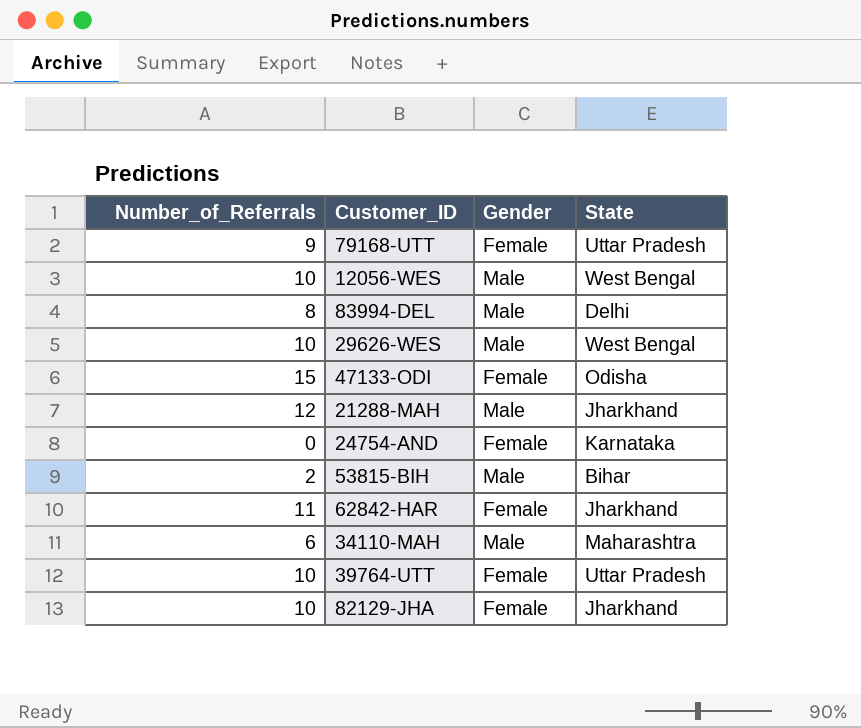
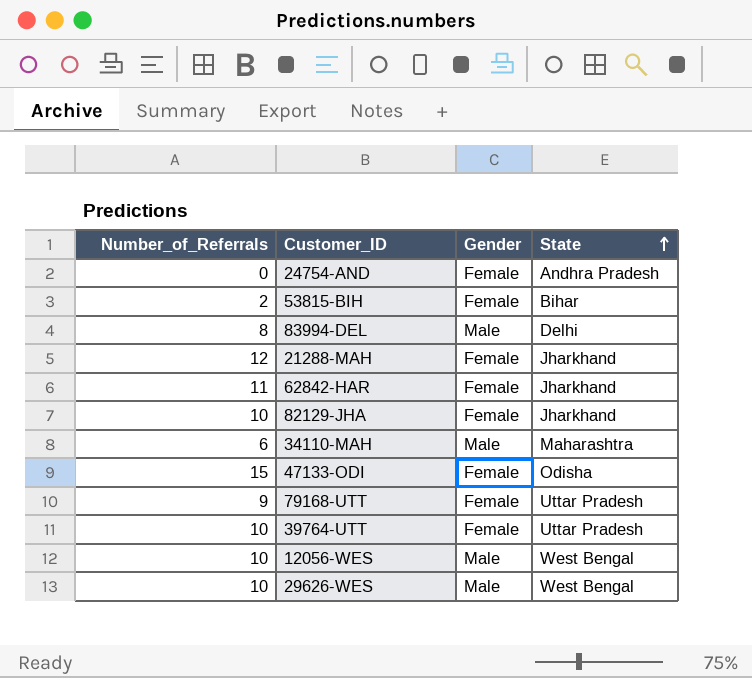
row order: none -> State ascending
24754-AND | State: Karnataka -> Andhra Pradesh
53815-BIH | Gender: Male -> Female
21288-MAH | Gender: Male -> Female

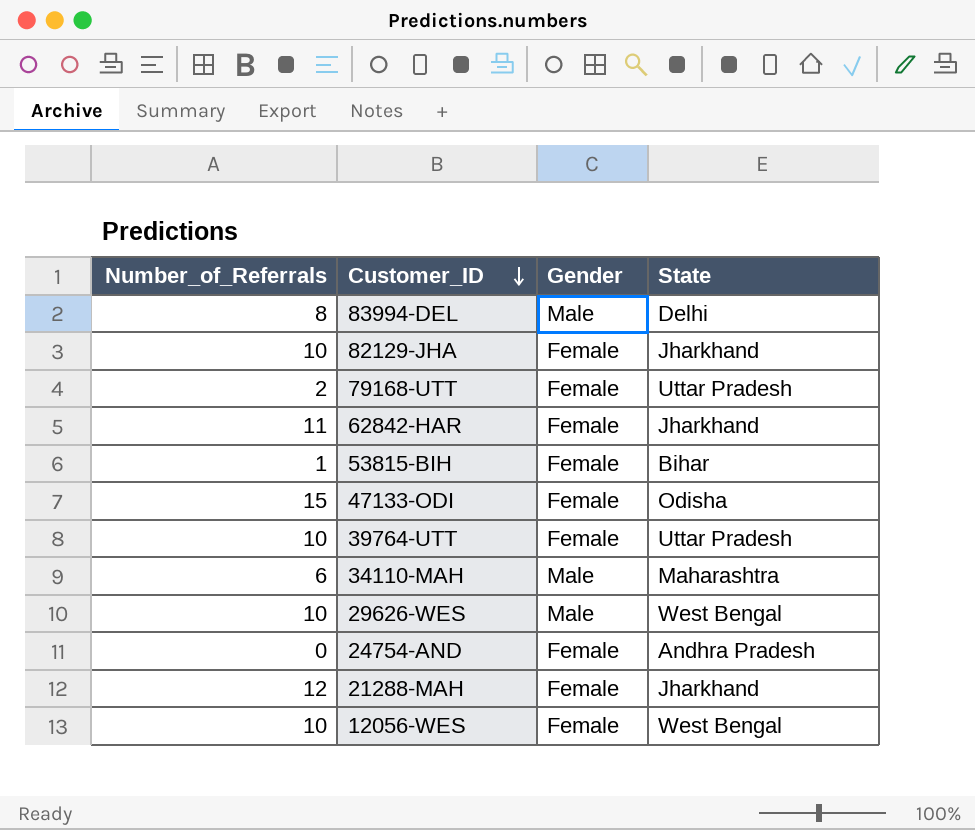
row order: State ascending -> Customer_ID descending
79168-UTT | Number_of_Referrals: 9 -> 2
53815-BIH | Number_of_Referrals: 2 -> 1
12056-WES | Gender: Male -> Female

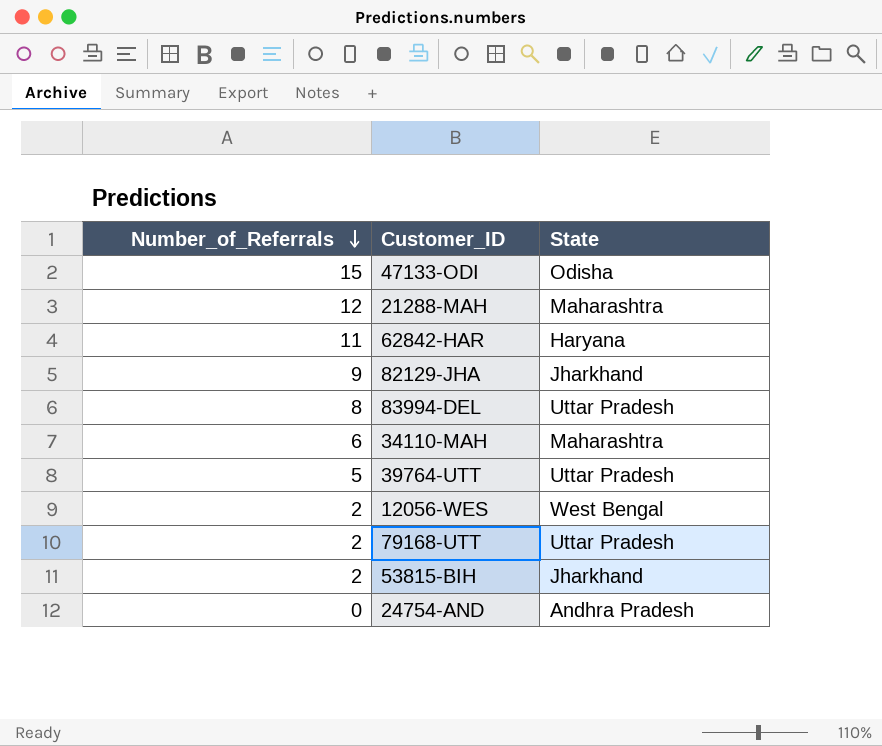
row order: Customer_ID descending -> Number_of_Referrals descending
column Gender | position: 3 -> none
row 29626-WES: 10 | Male | West Bengal -> none
21288-MAH | State: Jharkhand -> Maharashtra
62842-HAR | State: Jharkhand -> Haryana
82129-JHA | Number_of_Referrals: 10 -> 9
83994-DEL | State: Delhi -> Uttar Pradesh
39764-UTT | Number_of_Referrals: 10 -> 5
12056-WES | Number_of_Referrals: 10 -> 2
53815-BIH | Number_of_Referrals: 1 -> 2
53815-BIH | State: Bihar -> Jharkhand

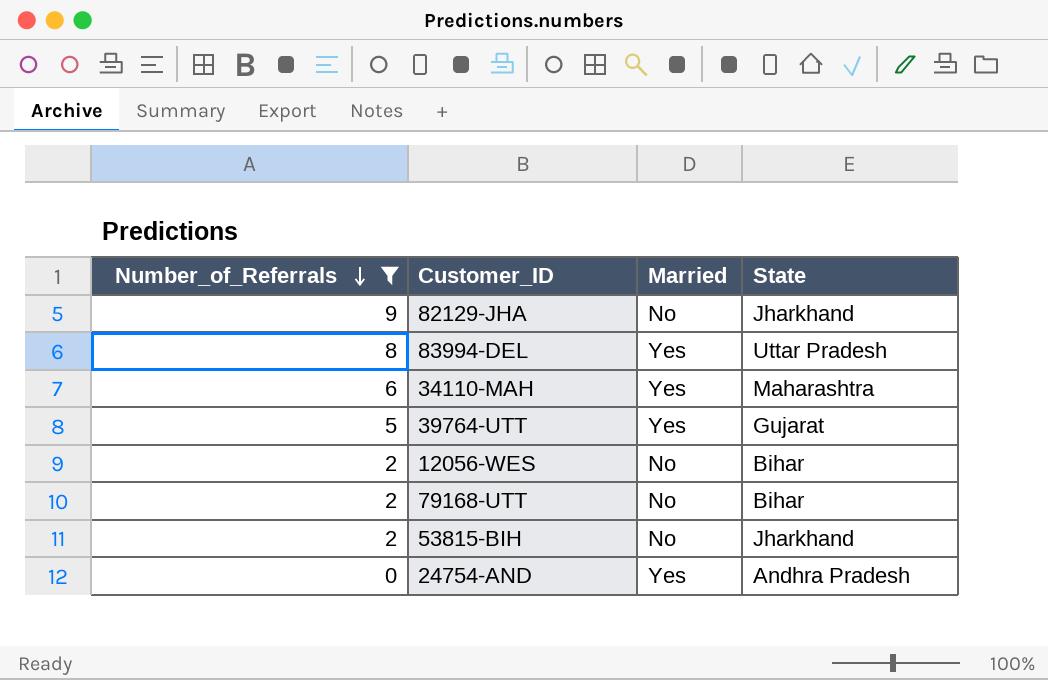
filter: none -> Number_of_Referrals <= 9
column Married | position: none -> 3
39764-UTT | State: Uttar Pradesh -> Gujarat
12056-WES | State: West Bengal -> Bihar
79168-UTT | State: Uttar Pradesh -> Bihar

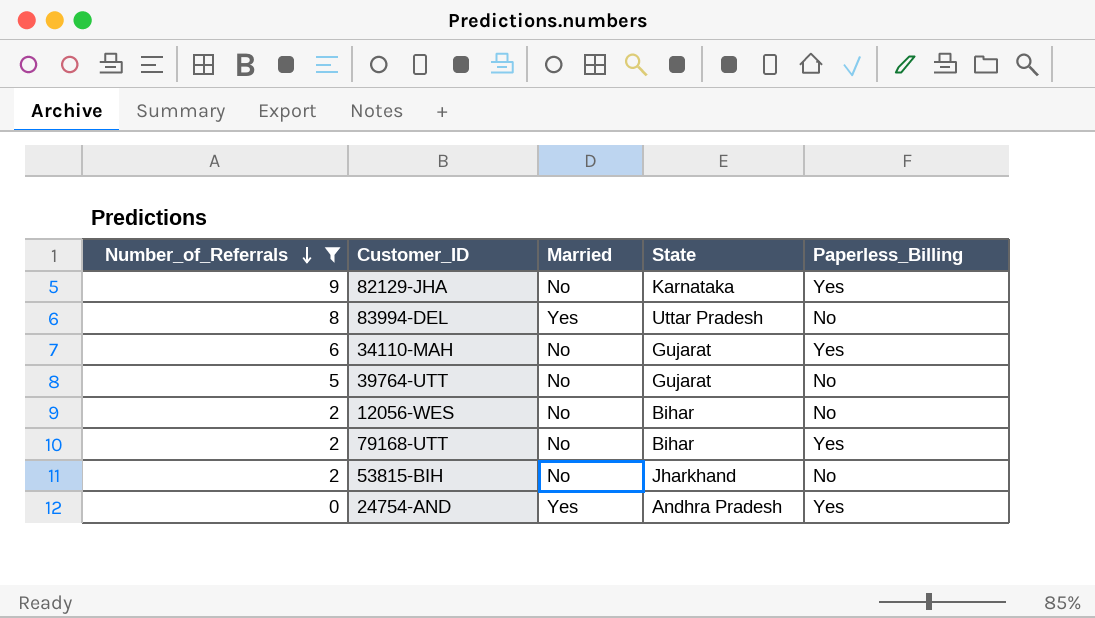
column Paperless_Billing | position: none -> 5
82129-JHA | State: Jharkhand -> Karnataka
34110-MAH | Married: Yes -> No
34110-MAH | State: Maharashtra -> Gujarat
39764-UTT | Married: Yes -> No

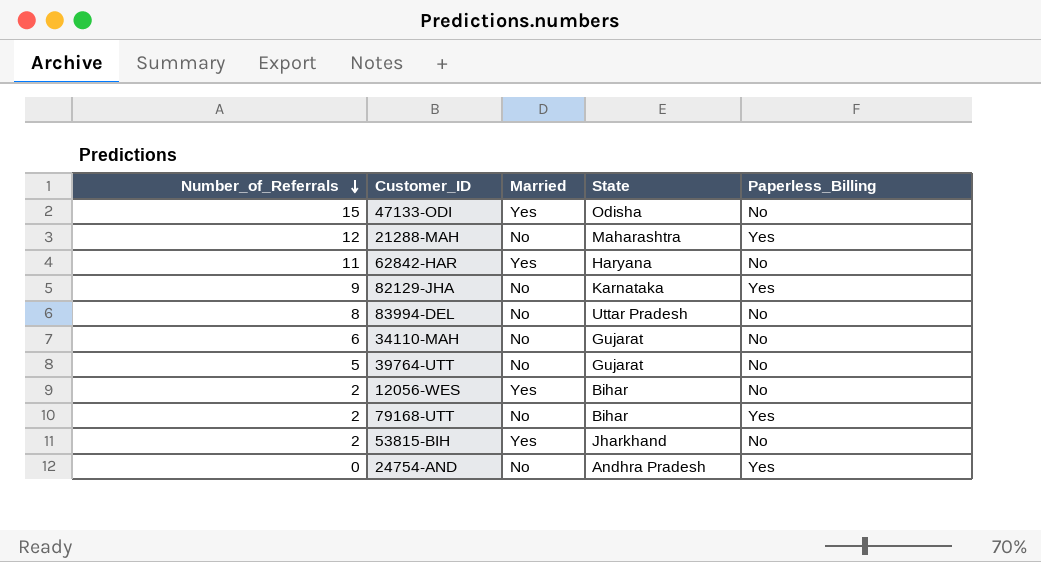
filter: Number_of_Referrals <= 9 -> none
83994-DEL | Married: Yes -> No
34110-MAH | Paperless_Billing: Yes -> No
12056-WES | Married: No -> Yes
53815-BIH | Married: No -> Yes
24754-AND | Married: Yes -> No

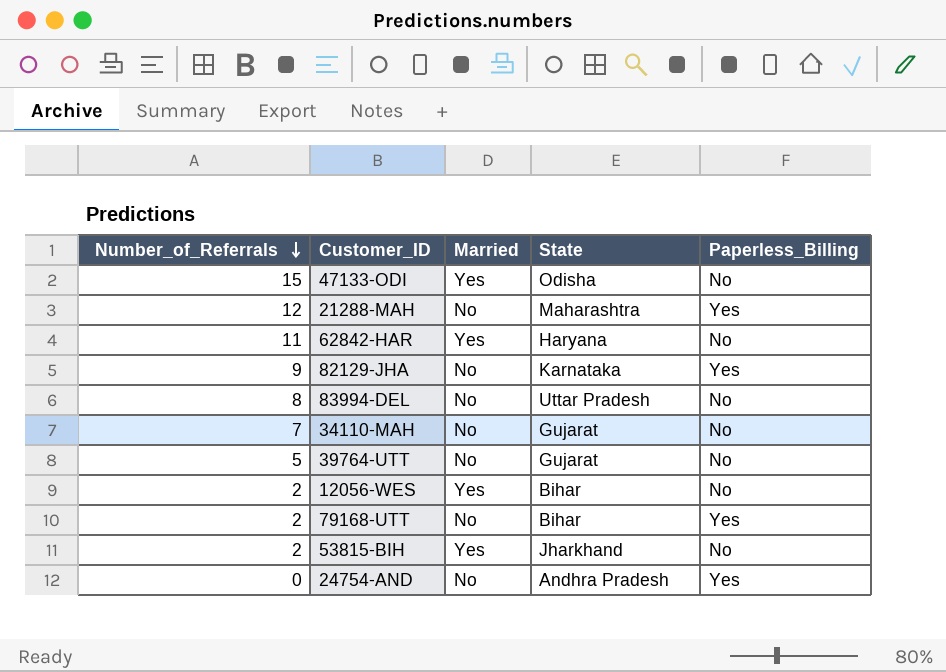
34110-MAH | Number_of_Referrals: 6 -> 7

